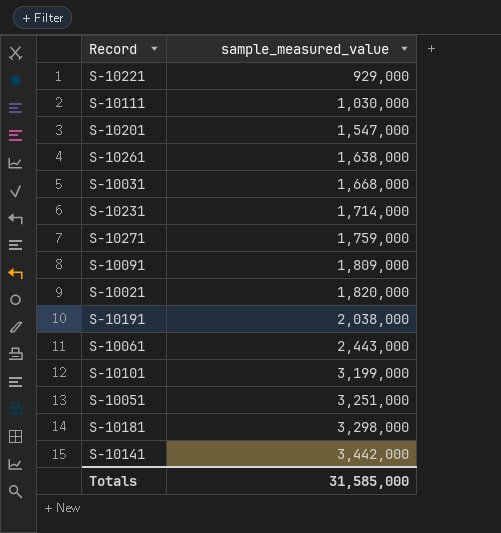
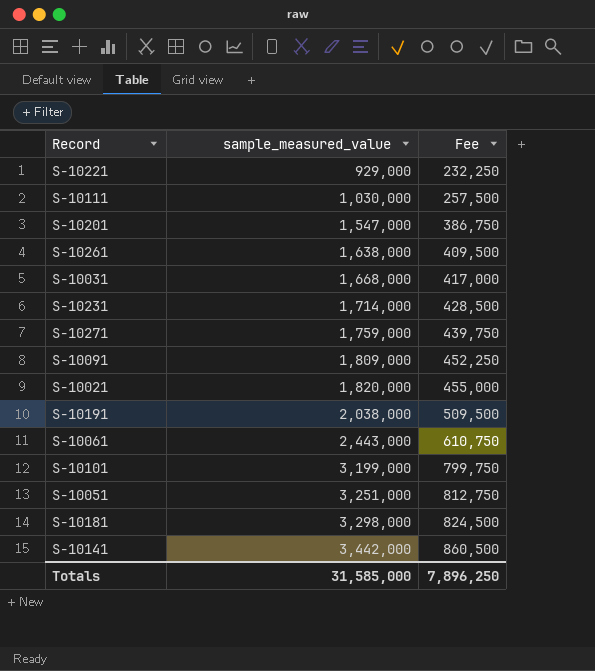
column Fee | formula: none -> [sample_measured_value] * 0.25

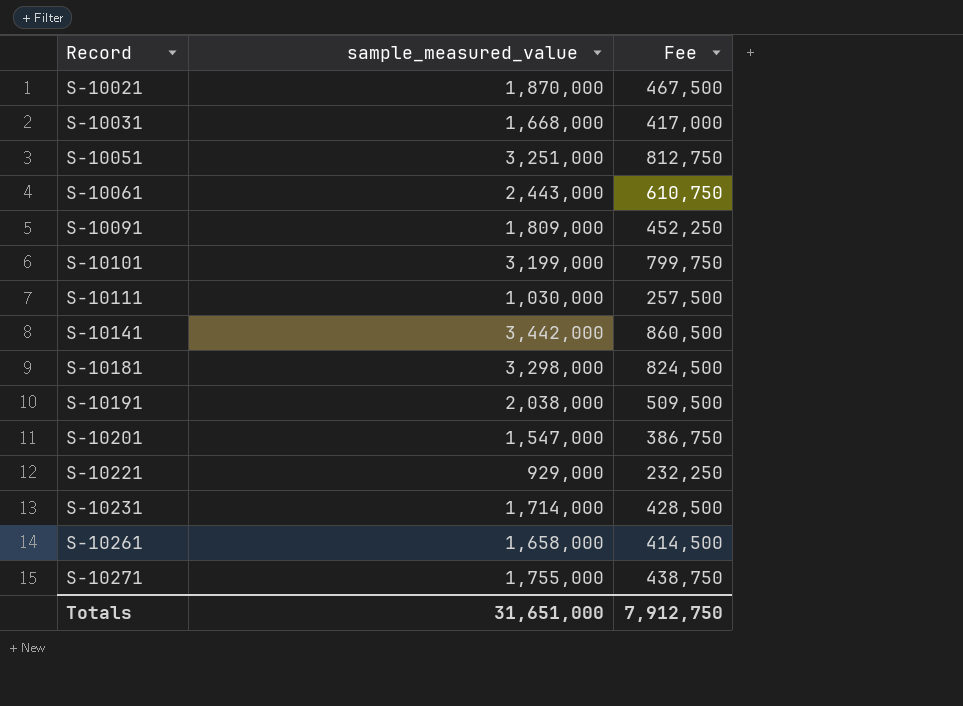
row order: sample_measured_value ascending -> Record ascending
S-10021 | sample_measured_value: 1,820,000 -> 1,870,000
S-10021 | Fee: 455,000 -> 467,500
S-10261 | sample_measured_value: 1,638,000 -> 1,658,000
S-10261 | Fee: 409,500 -> 414,500
S-10271 | sample_measured_value: 1,759,000 -> 1,755,000
S-10271 | Fee: 439,750 -> 438,750
Totals | sample_measured_value: 31,585,000 -> 31,651,000
Totals | Fee: 7,896,250 -> 7,912,750

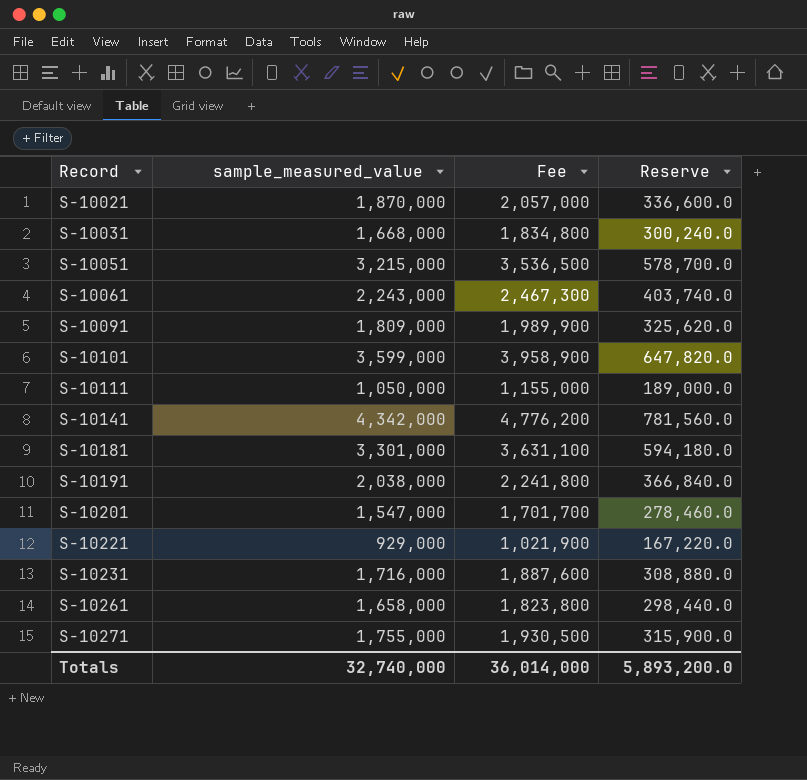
column Fee | formula: [sample_measured_value] * 0.25 -> [sample_measured_value] * 1.1
column Reserve | formula: none -> [sample_measured_value] * 0.18
S-10051 | sample_measured_value: 3,251,000 -> 3,215,000
S-10061 | sample_measured_value: 2,443,000 -> 2,243,000
S-10101 | sample_measured_value: 3,199,000 -> 3,599,000
S-10111 | sample_measured_value: 1,030,000 -> 1,050,000
S-10141 | sample_measured_value: 3,442,000 -> 4,342,000
S-10181 | sample_measured_value: 3,298,000 -> 3,301,000
S-10231 | sample_measured_value: 1,714,000 -> 1,716,000
Totals | sample_measured_value: 31,651,000 -> 32,740,000
Totals | Fee: 7,912,750 -> 36,014,000

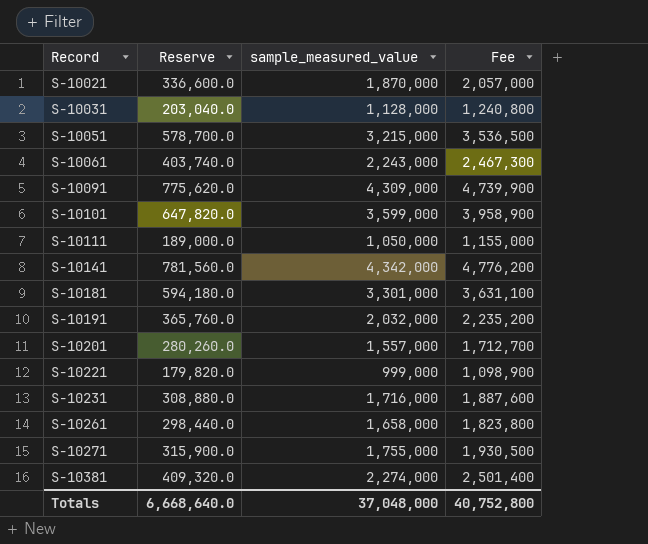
column Reserve | position: 4 -> 2
S-10031 | Reserve: 300,240.0 -> 203,040.0
S-10031 | sample_measured_value: 1,668,000 -> 1,128,000
S-10031 | Fee: 1,834,800 -> 1,240,800
S-10091 | Reserve: 325,620.0 -> 775,620.0
S-10091 | sample_measured_value: 1,809,000 -> 4,309,000
S-10091 | Fee: 1,989,900 -> 4,739,900
S-10191 | Reserve: 366,840.0 -> 365,760.0
S-10191 | sample_measured_value: 2,038,000 -> 2,032,000
S-10191 | Fee: 2,241,800 -> 2,235,200
S-10201 | Reserve: 278,460.0 -> 280,260.0
S-10201 | sample_measured_value: 1,547,000 -> 1,557,000
S-10201 | Fee: 1,701,700 -> 1,712,700
S-10221 | Reserve: 167,220.0 -> 179,820.0
S-10221 | sample_measured_value: 929,000 -> 999,000
S-10221 | Fee: 1,021,900 -> 1,098,900
row S-10381: none -> 409,320.0 | 2,274,000 | 2,501,400
Totals | Reserve: 5,893,200.0 -> 6,668,640.0
Totals | sample_measured_value: 32,740,000 -> 37,048,000
Totals | Fee: 36,014,000 -> 40,752,800

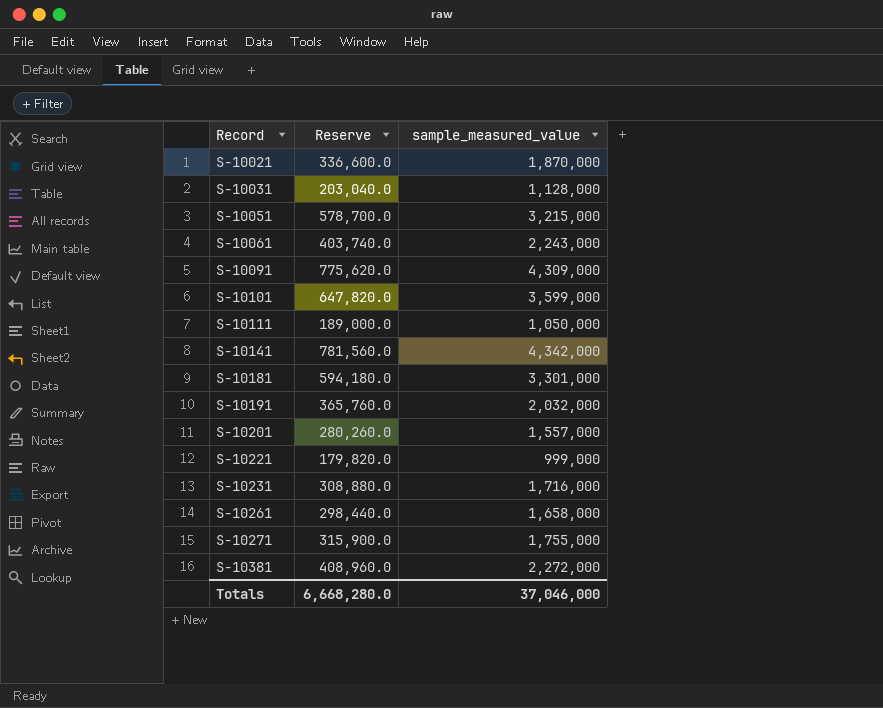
column Fee | formula: [sample_measured_value] * 1.1 -> none
S-10381 | Reserve: 409,320.0 -> 408,960.0
S-10381 | sample_measured_value: 2,274,000 -> 2,272,000
Totals | Reserve: 6,668,640.0 -> 6,668,280.0
Totals | sample_measured_value: 37,048,000 -> 37,046,000

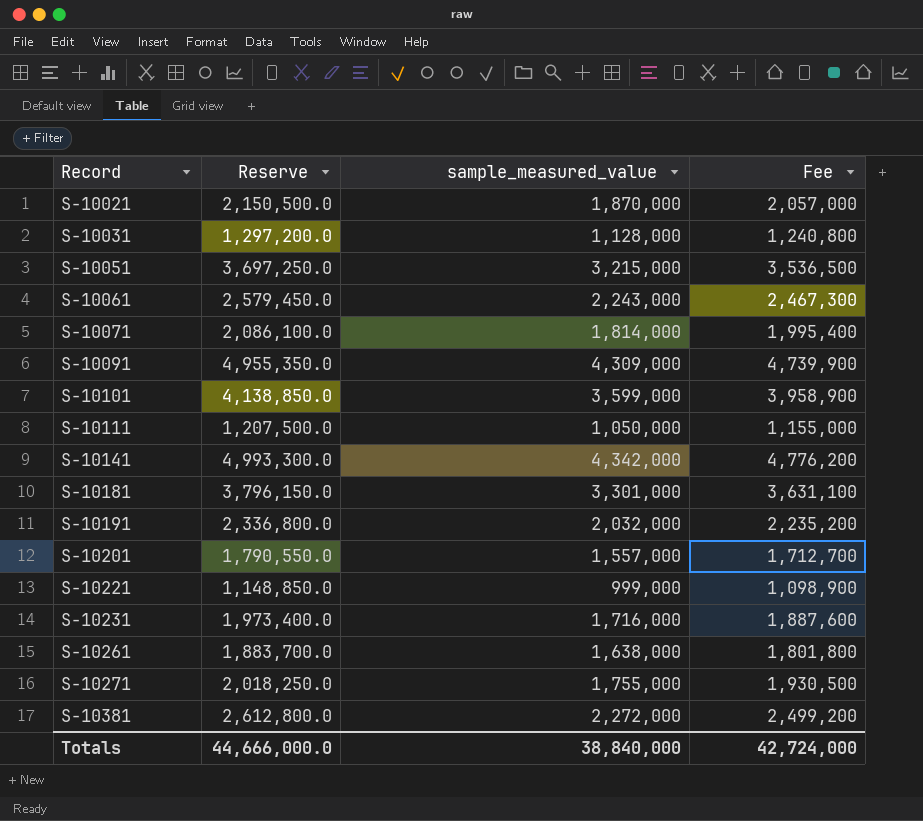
column Reserve | formula: [sample_measured_value] * 0.18 -> [sample_measured_value] * 1.15
column Fee | formula: none -> [sample_measured_value] * 1.1
row S-10071: none -> 2,086,100.0 | 1,814,000 | 1,995,400
S-10261 | sample_measured_value: 1,658,000 -> 1,638,000
Totals | Reserve: 6,668,280.0 -> 44,666,000.0
Totals | sample_measured_value: 37,046,000 -> 38,840,000

